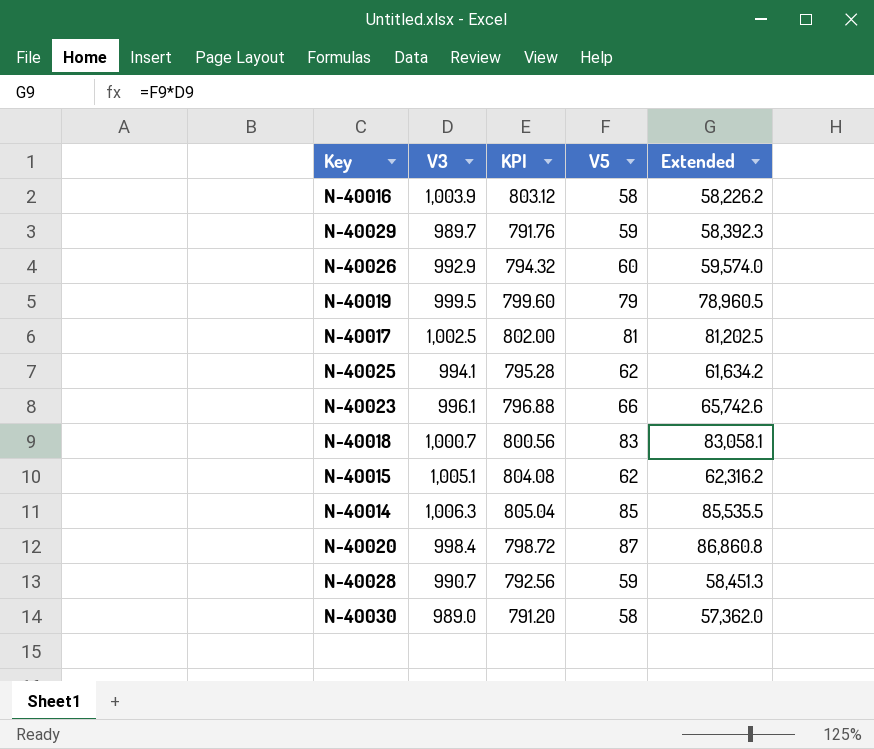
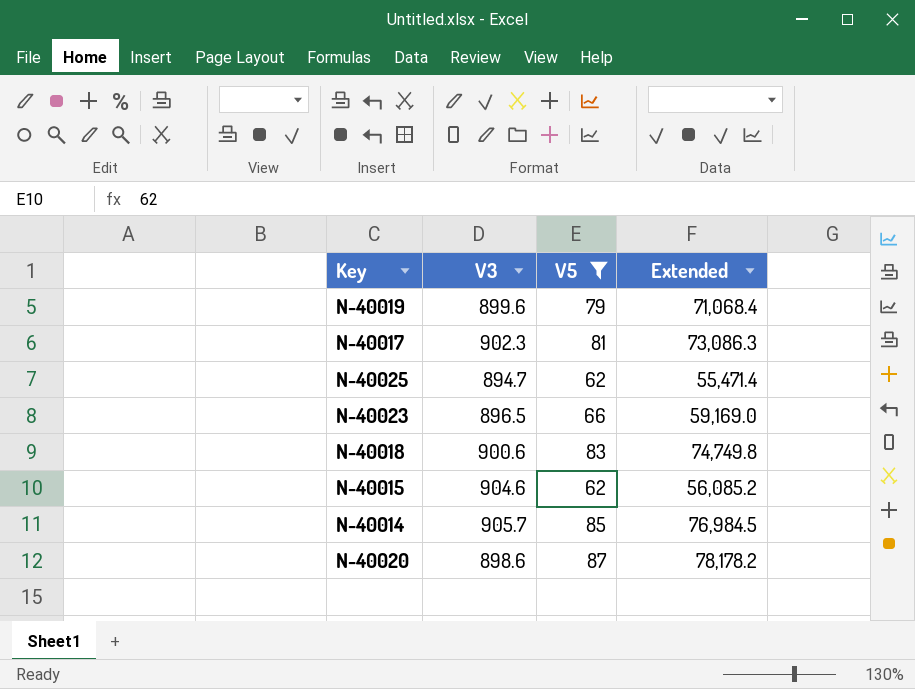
filter: none -> V5 >= 62
column KPI | formula: [V3] * 0.8 -> none
N-40019 | V3: 999.5 -> 899.6
N-40019 | Extended: 78,960.5 -> 71,068.4
N-40017 | V3: 1,002.5 -> 902.3
N-40017 | Extended: 81,202.5 -> 73,086.3
N-40025 | V3: 994.1 -> 894.7
N-40025 | Extended: 61,634.2 -> 55,471.4
N-40023 | V3: 996.1 -> 896.5
N-40023 | Extended: 65,742.6 -> 59,169.0
N-40018 | V3: 1,000.7 -> 900.6
N-40018 | Extended: 83,058.1 -> 74,749.8
N-40015 | V3: 1,005.1 -> 904.6
N-40015 | Extended: 62,316.2 -> 56,085.2
N-40014 | V3: 1,006.3 -> 905.7
N-40014 | Extended: 85,535.5 -> 76,984.5
N-40020 | V3: 998.4 -> 898.6
N-40020 | Extended: 86,860.8 -> 78,178.2

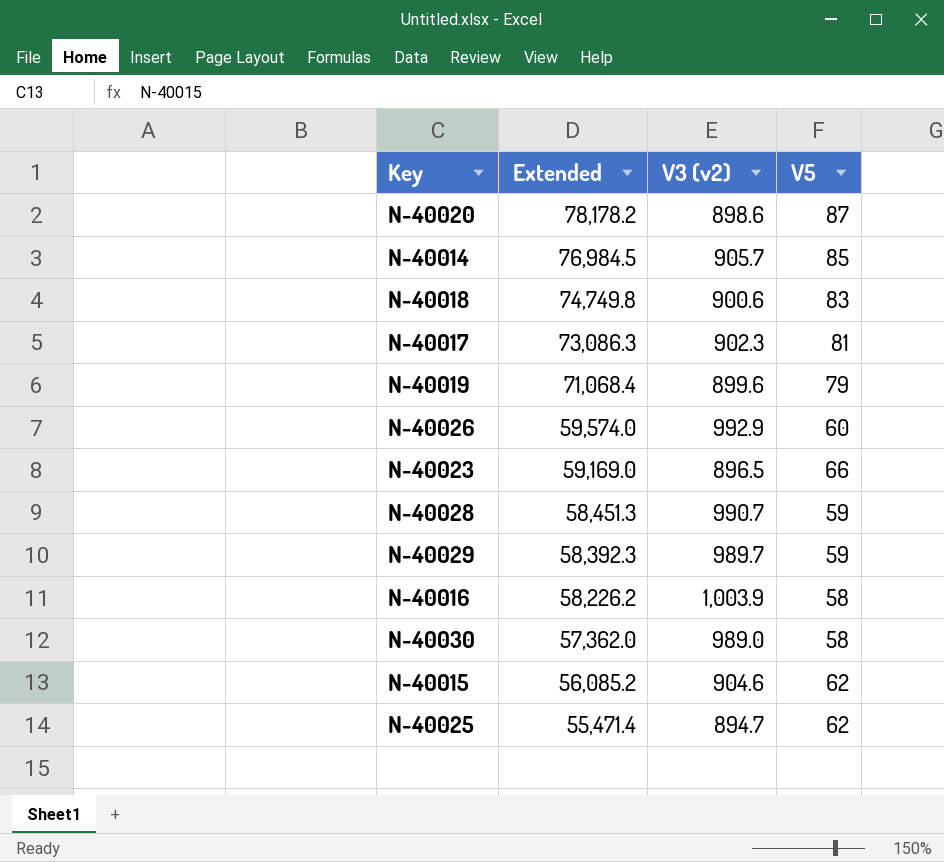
filter: V5 >= 62 -> none
row order: none -> Extended descending
column Extended | position: 4 -> 2
column name: V3 -> V3 (v2)

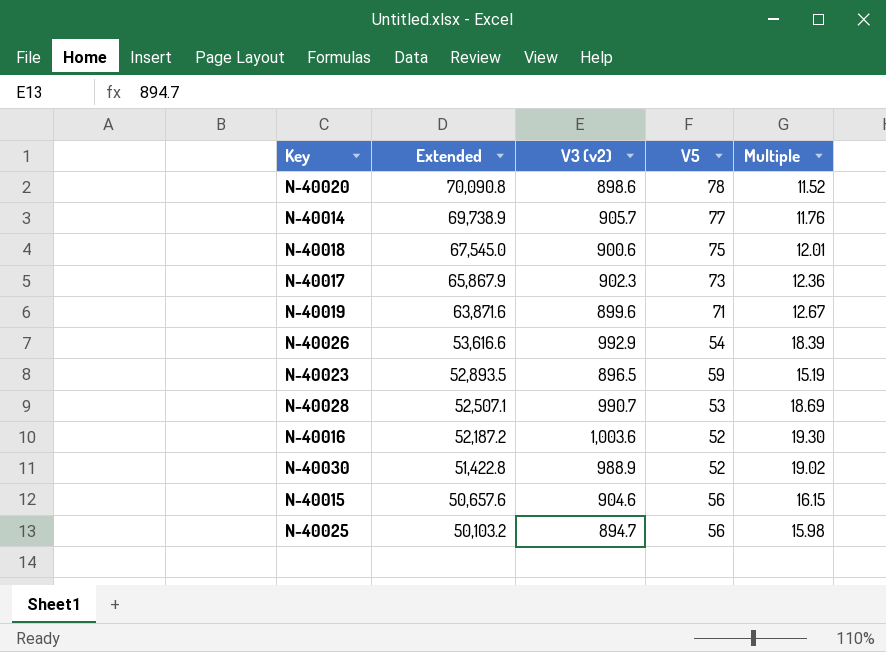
column Multiple | formula: none -> [V3 (v2)] / [V5]
row N-40029: 58,392.3 | 989.7 | 59 -> none
N-40020 | Extended: 78,178.2 -> 70,090.8
N-40020 | V5: 87 -> 78
N-40014 | Extended: 76,984.5 -> 69,738.9
N-40014 | V5: 85 -> 77
N-40018 | Extended: 74,749.8 -> 67,545.0
N-40018 | V5: 83 -> 75
N-40017 | Extended: 73,086.3 -> 65,867.9
N-40017 | V5: 81 -> 73
N-40019 | Extended: 71,068.4 -> 63,871.6
N-40019 | V5: 79 -> 71
N-40026 | Extended: 59,574.0 -> 53,616.6
N-40026 | V5: 60 -> 54
N-40023 | Extended: 59,169.0 -> 52,893.5
N-40023 | V5: 66 -> 59
N-40028 | Extended: 58,451.3 -> 52,507.1
N-40028 | V5: 59 -> 53
N-40016 | Extended: 58,226.2 -> 52,187.2
N-40016 | V3 (v2): 1,003.9 -> 1,003.6
N-40016 | V5: 58 -> 52
N-40030 | Extended: 57,362.0 -> 51,422.8
N-40030 | V3 (v2): 989.0 -> 988.9
N-40030 | V5: 58 -> 52
N-40015 | Extended: 56,085.2 -> 50,657.6
N-40015 | V5: 62 -> 56
N-40025 | Extended: 55,471.4 -> 50,103.2
N-40025 | V5: 62 -> 56

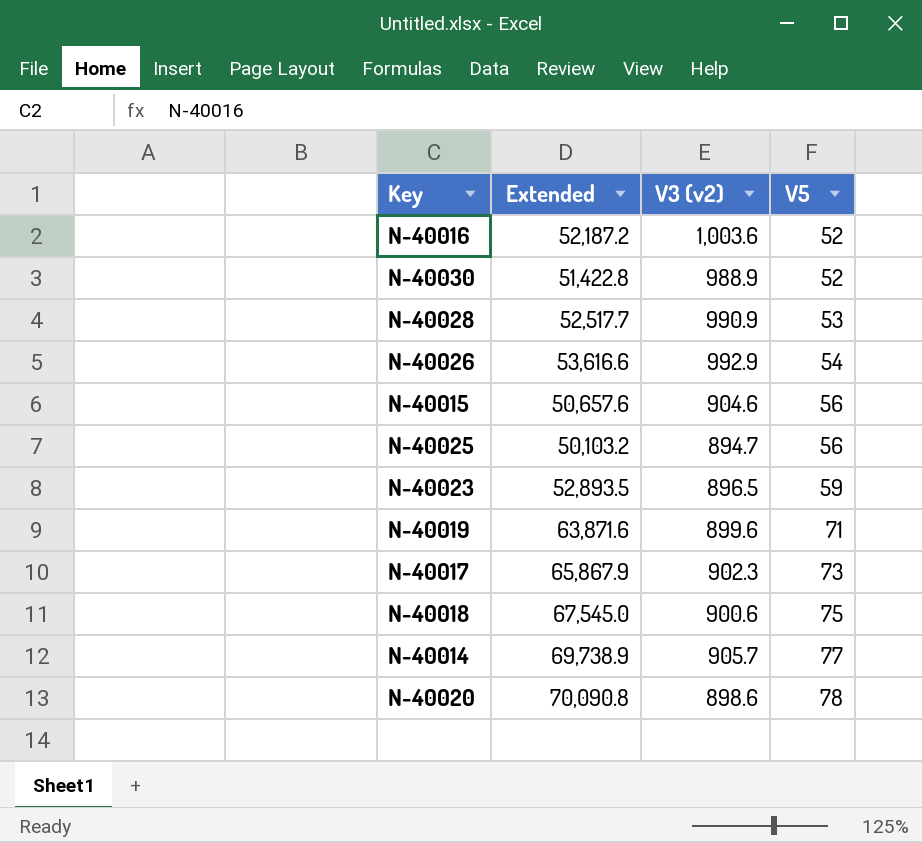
row order: Extended descending -> V5 ascending
column Multiple | formula: [V3 (v2)] / [V5] -> none
N-40028 | Extended: 52,507.1 -> 52,517.7
N-40028 | V3 (v2): 990.7 -> 990.9

